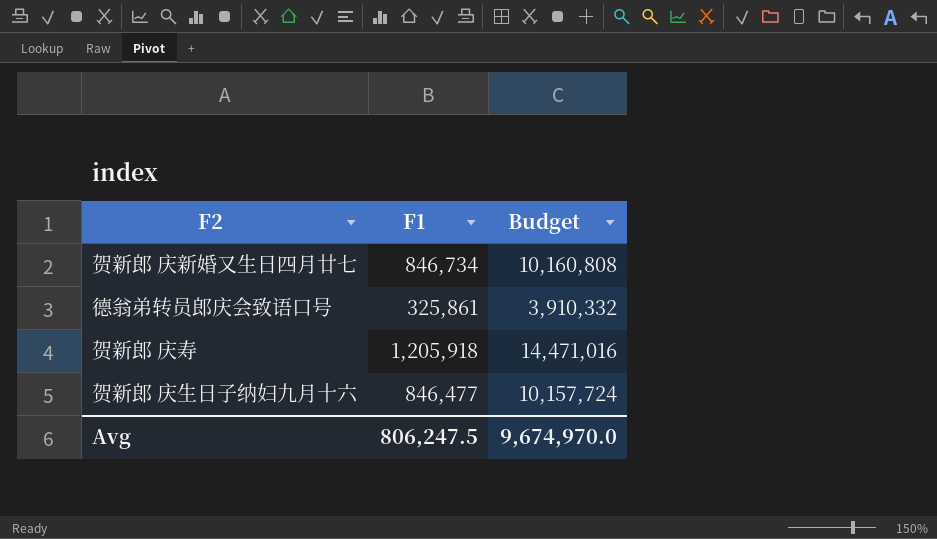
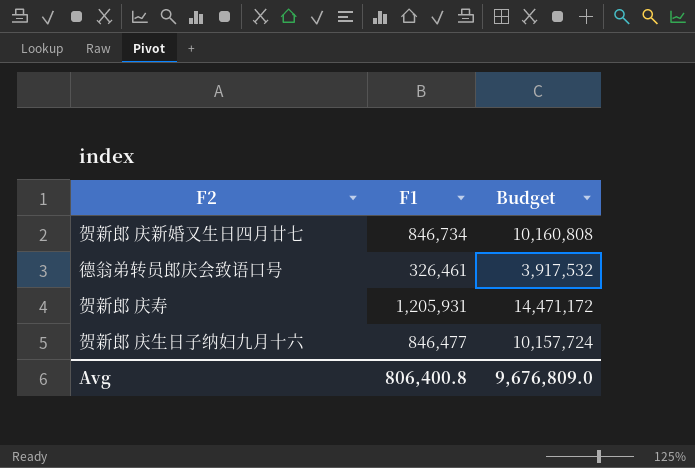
德翁弟转员郎庆会致语口号 | F1: 325,861 -> 326,461
德翁弟转员郎庆会致语口号 | Budget: 3,910,332 -> 3,917,532
贺新郎 庆寿 | F1: 1,205,918 -> 1,205,931
贺新郎 庆寿 | Budget: 14,471,016 -> 14,471,172
Avg | F1: 806,247.5 -> 806,400.8
Avg | Budget: 9,674,970.0 -> 9,676,809.0

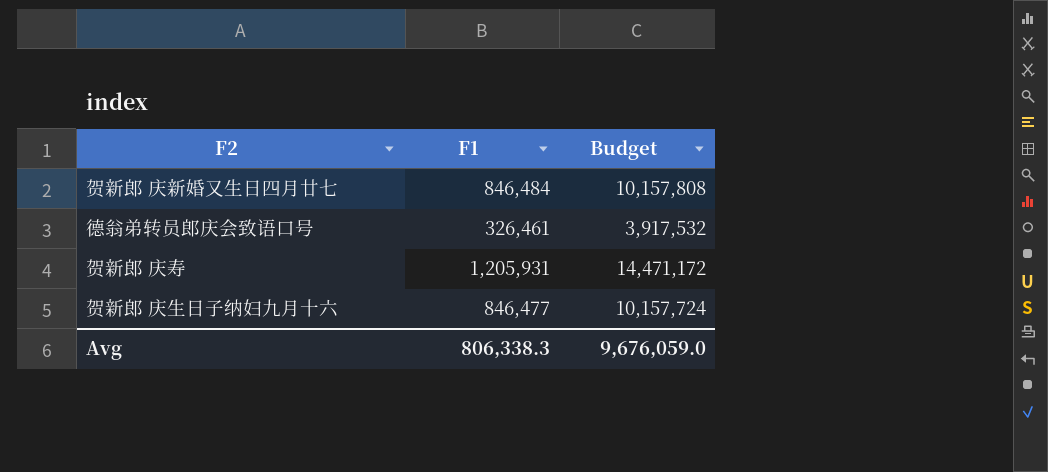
贺新郎 庆新婚又生日四月廿七 | F1: 846,734 -> 846,484
贺新郎 庆新婚又生日四月廿七 | Budget: 10,160,808 -> 10,157,808
Avg | F1: 806,400.8 -> 806,338.3
Avg | Budget: 9,676,809.0 -> 9,676,059.0

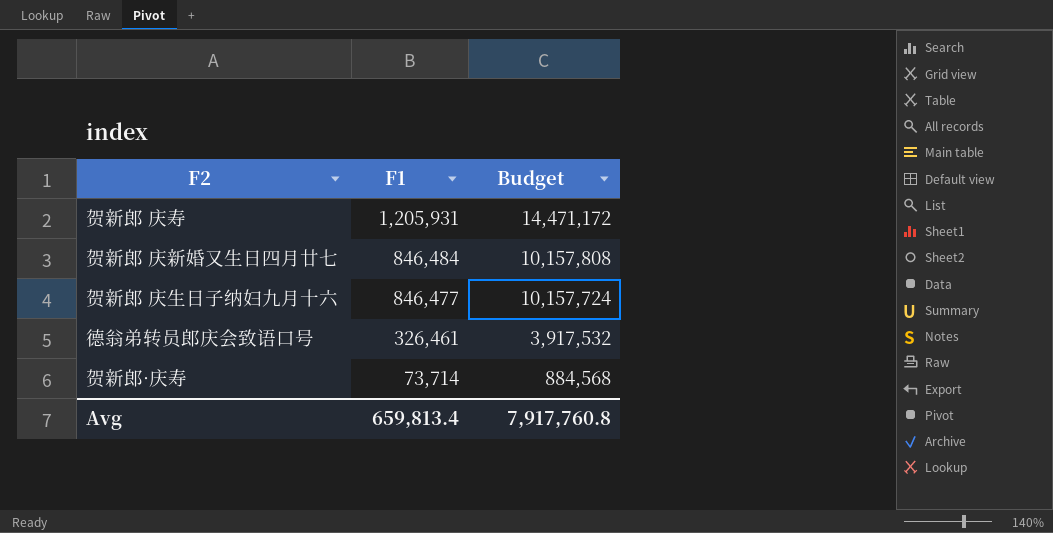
row order: none -> F1 descending
row 贺新郎·庆寿: none -> 73,714 | 884,568
Avg | F1: 806,338.3 -> 659,813.4
Avg | Budget: 9,676,059.0 -> 7,917,760.8

